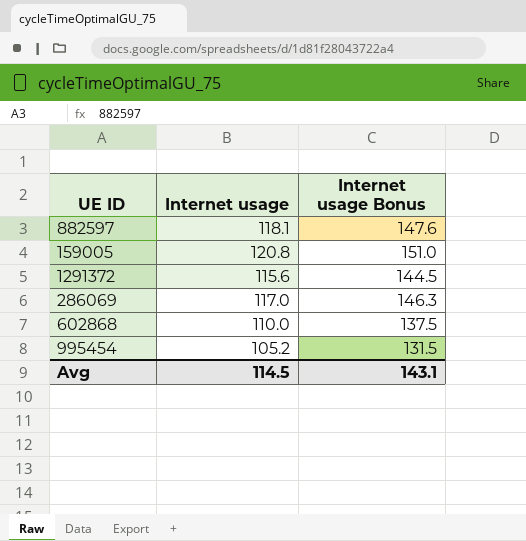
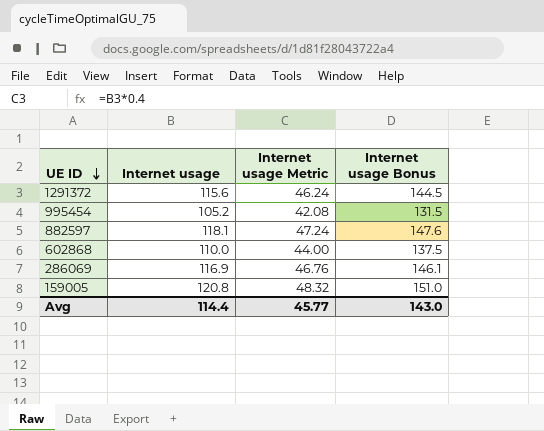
row order: none -> UE ID descending
column Internet usage Metric | formula: none -> [Internet usage] * 0.4
286069 | Internet usage: 117.0 -> 116.9
286069 | Internet usage Bonus: 146.3 -> 146.1
Avg | Internet usage: 114.5 -> 114.4
Avg | Internet usage Bonus: 143.1 -> 143.0

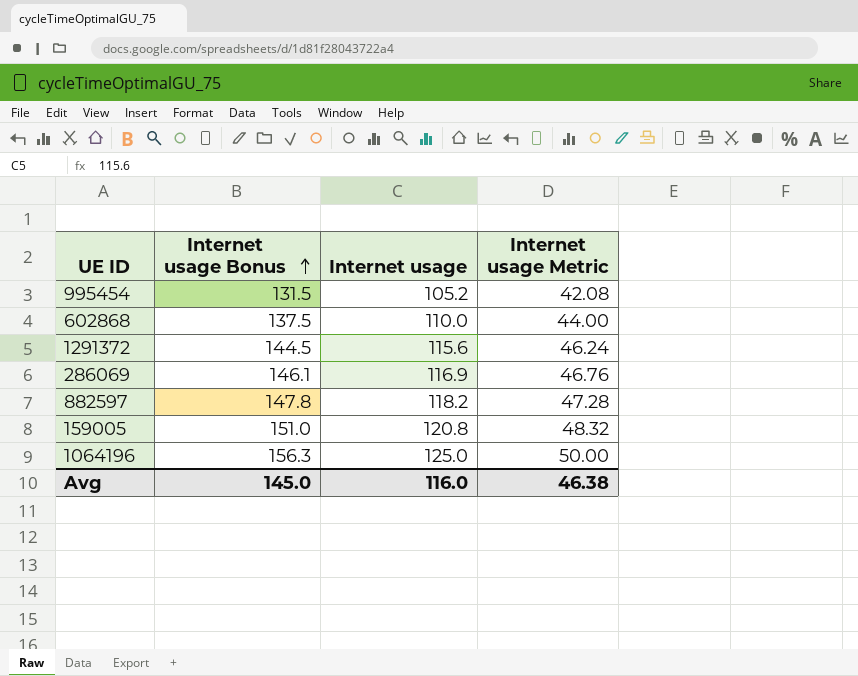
row order: UE ID descending -> Internet usage Bonus ascending
column Internet usage Bonus | position: 4 -> 2
882597 | Internet usage Bonus: 147.6 -> 147.8
882597 | Internet usage: 118.1 -> 118.2
882597 | Internet usage Metric: 47.24 -> 47.28
row 1064196: none -> 156.3 | 125.0 | 50.00
Avg | Internet usage Bonus: 143.0 -> 145.0
Avg | Internet usage: 114.4 -> 116.0
Avg | Internet usage Metric: 45.77 -> 46.38

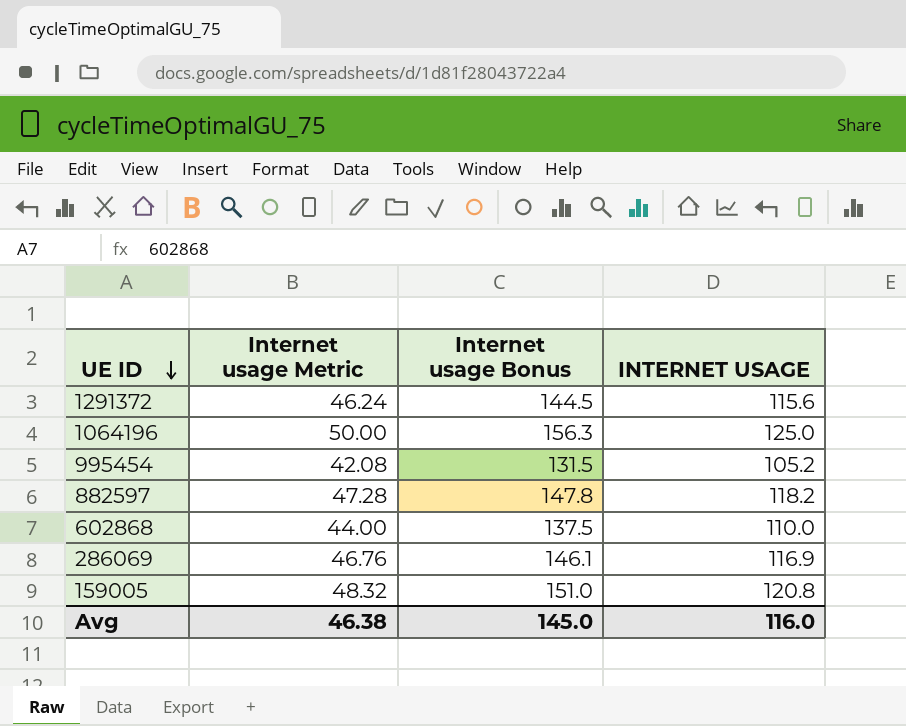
row order: Internet usage Bonus ascending -> UE ID descending
column Internet usage Metric | position: 4 -> 2
column name: Internet usage -> INTERNET USAGE

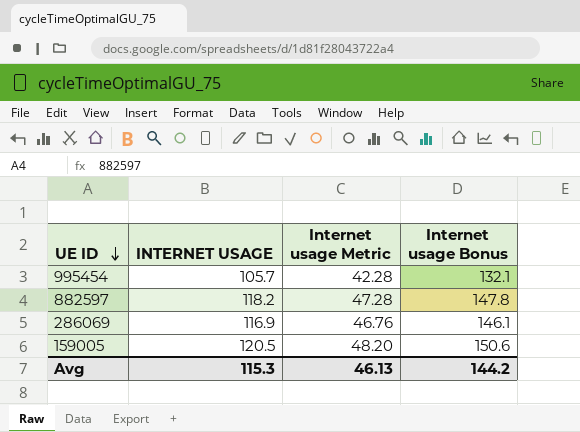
column INTERNET USAGE | position: 4 -> 2
row 1291372: 46.24 | 144.5 | 115.6 -> none
row 1064196: 50.00 | 156.3 | 125.0 -> none
row 602868: 44.00 | 137.5 | 110.0 -> none
995454 | INTERNET USAGE: 105.2 -> 105.7
995454 | Internet usage Metric: 42.08 -> 42.28
995454 | Internet usage Bonus: 131.5 -> 132.1
159005 | INTERNET USAGE: 120.8 -> 120.5
159005 | Internet usage Metric: 48.32 -> 48.20
159005 | Internet usage Bonus: 151.0 -> 150.6
Avg | INTERNET USAGE: 116.0 -> 115.3
Avg | Internet usage Metric: 46.38 -> 46.13
Avg | Internet usage Bonus: 145.0 -> 144.2

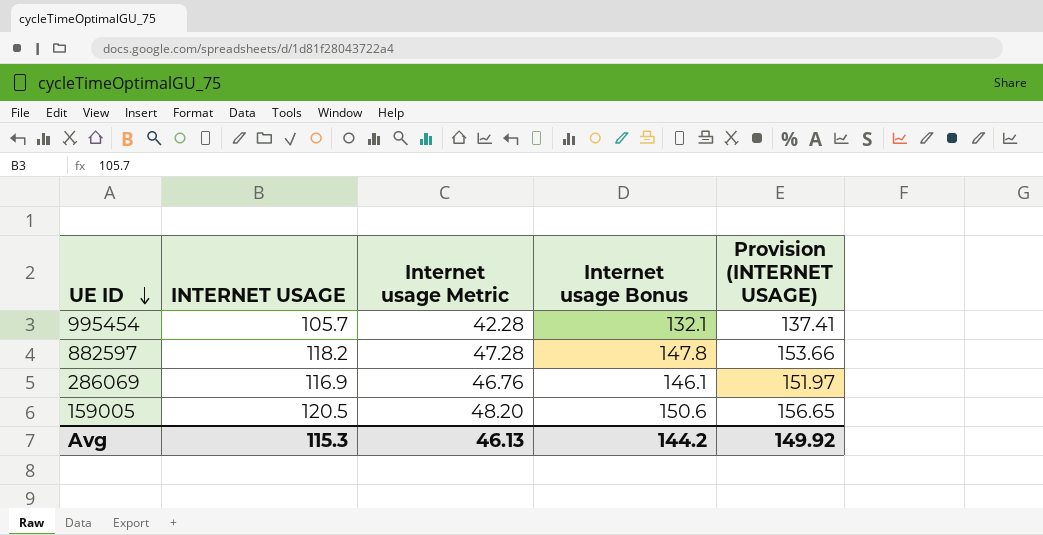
column Provision (INTERNET USAGE) | formula: none -> [INTERNET USAGE] * 1.3

